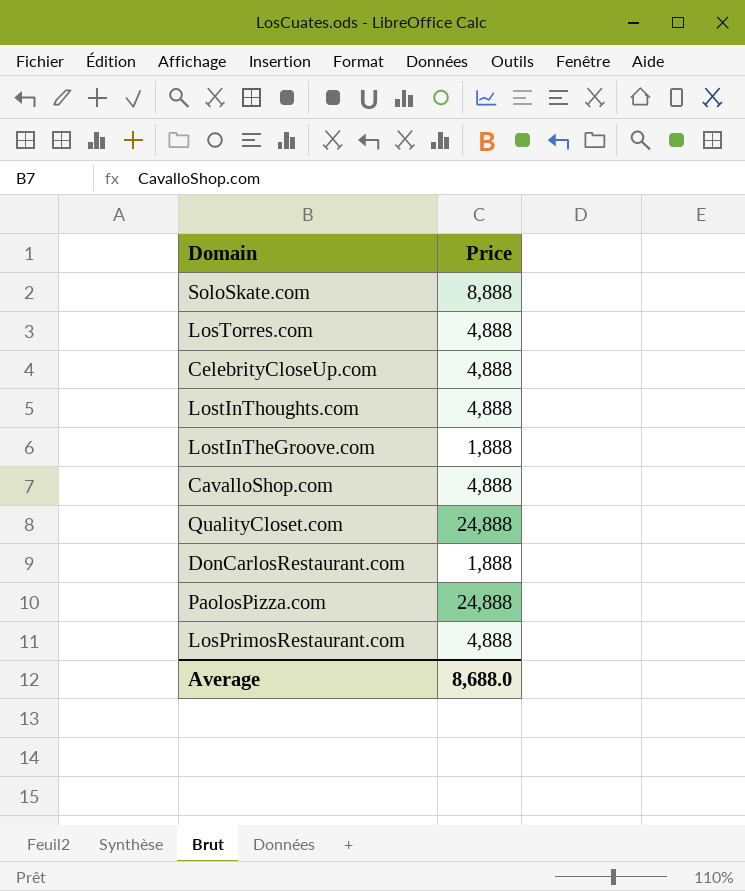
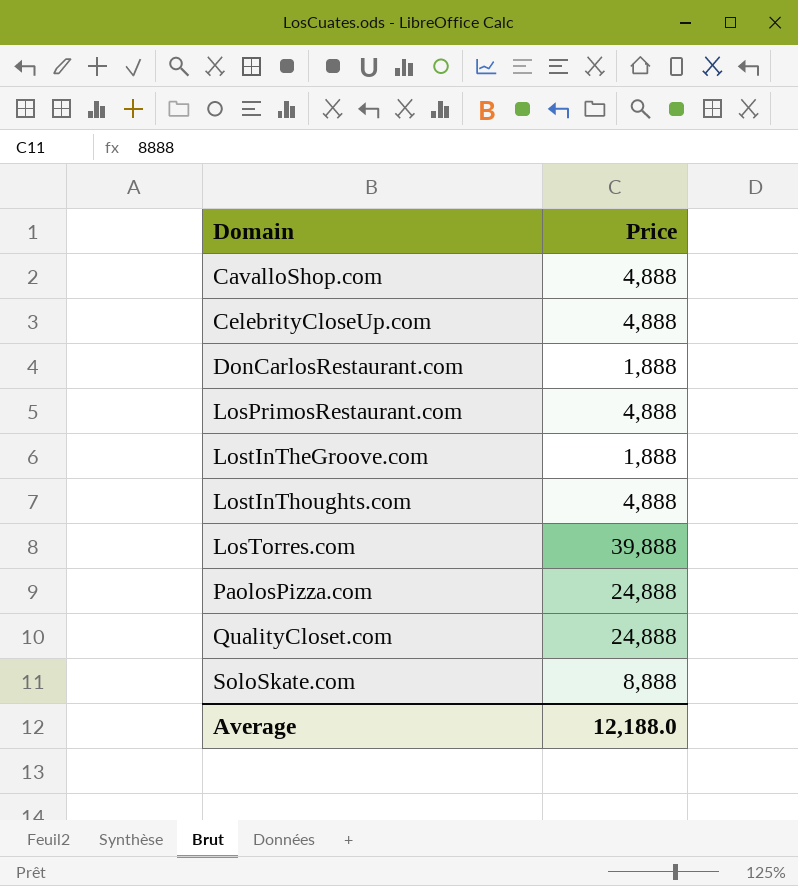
row order: none -> Domain ascending
LosTorres.com | Price: 4,888 -> 39,888
Average | Price: 8,688.0 -> 12,188.0

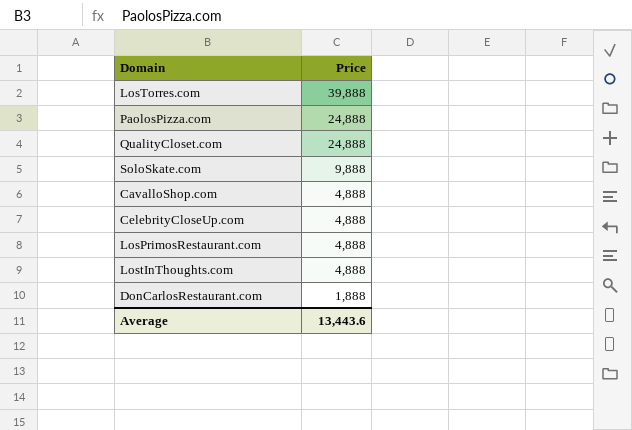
row order: Domain ascending -> Price descending
row LostInTheGroove.com: 1,888 -> none
SoloSkate.com | Price: 8,888 -> 9,888
Average | Price: 12,188.0 -> 13,443.6

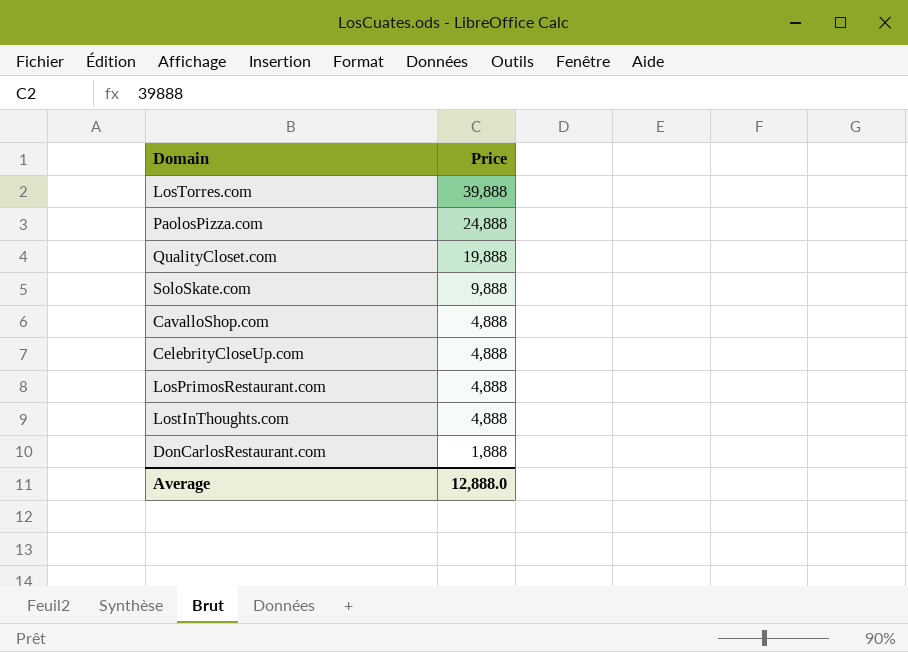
QualityCloset.com | Price: 24,888 -> 19,888
Average | Price: 13,443.6 -> 12,888.0

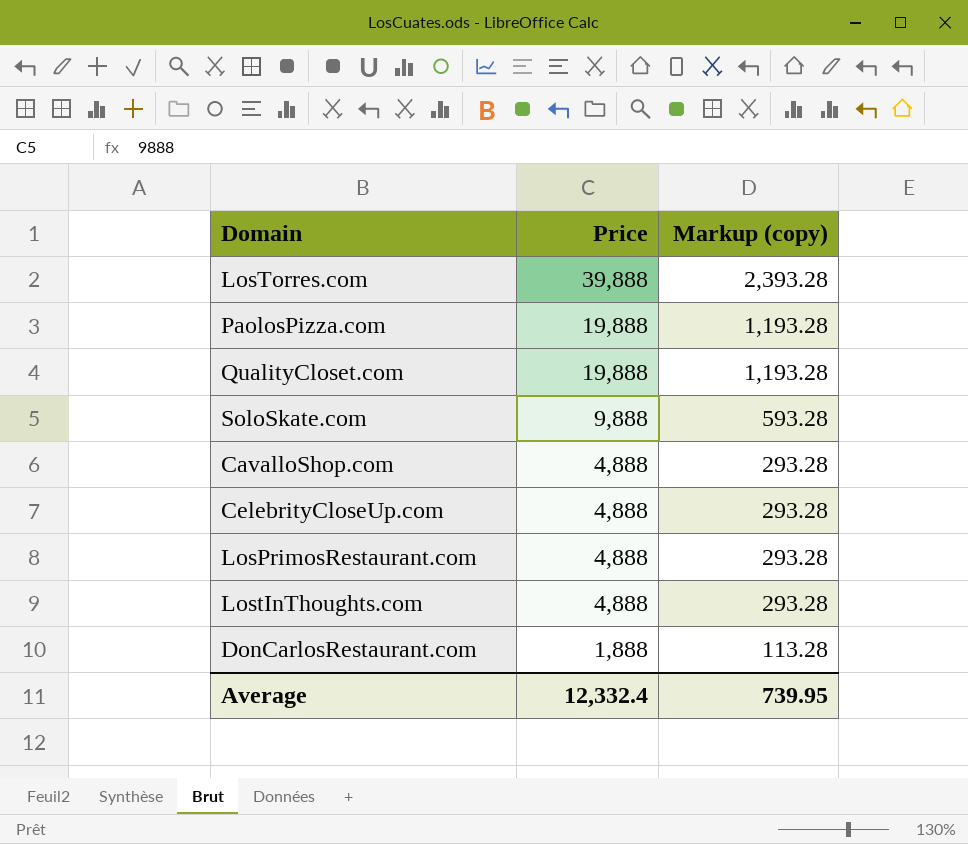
column Markup (copy) | formula: none -> [Price] * 0.06
PaolosPizza.com | Price: 24,888 -> 19,888
Average | Price: 12,888.0 -> 12,332.4

